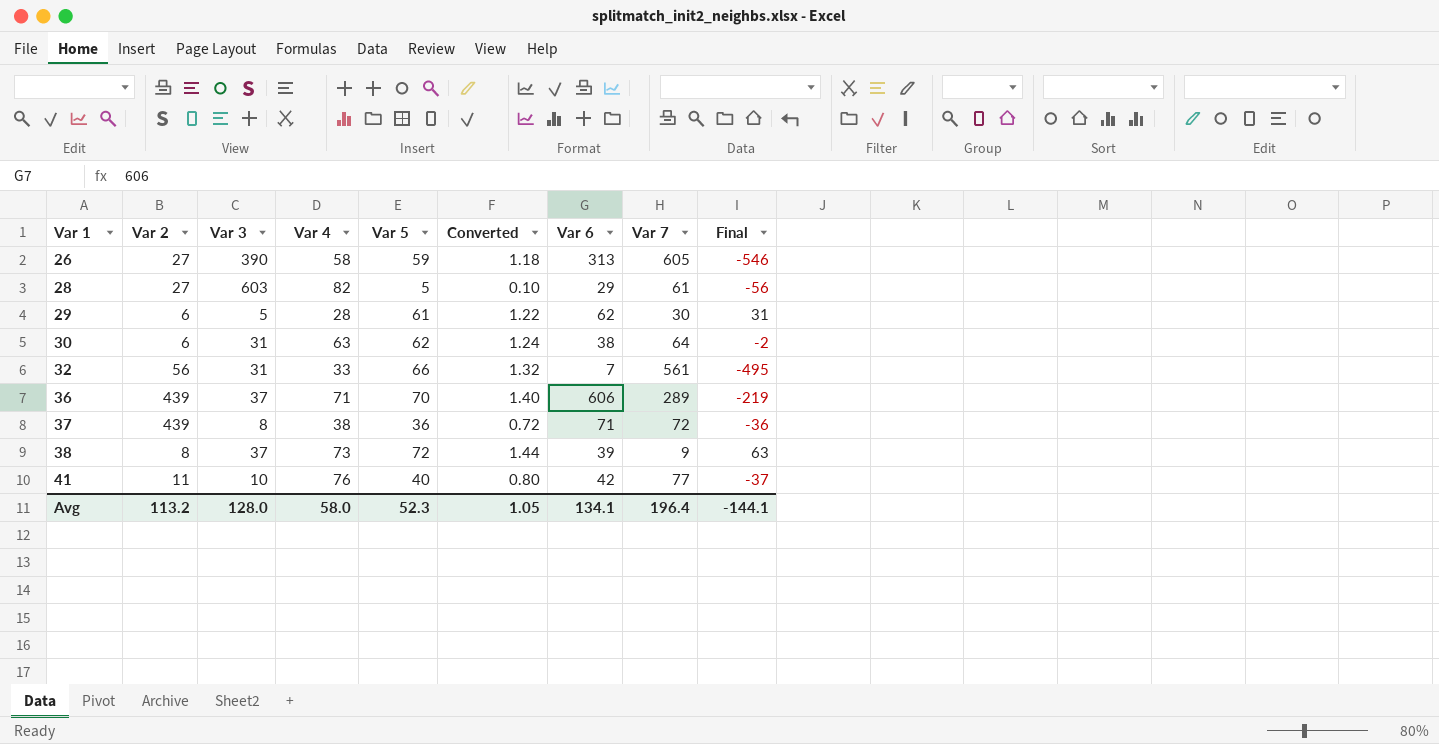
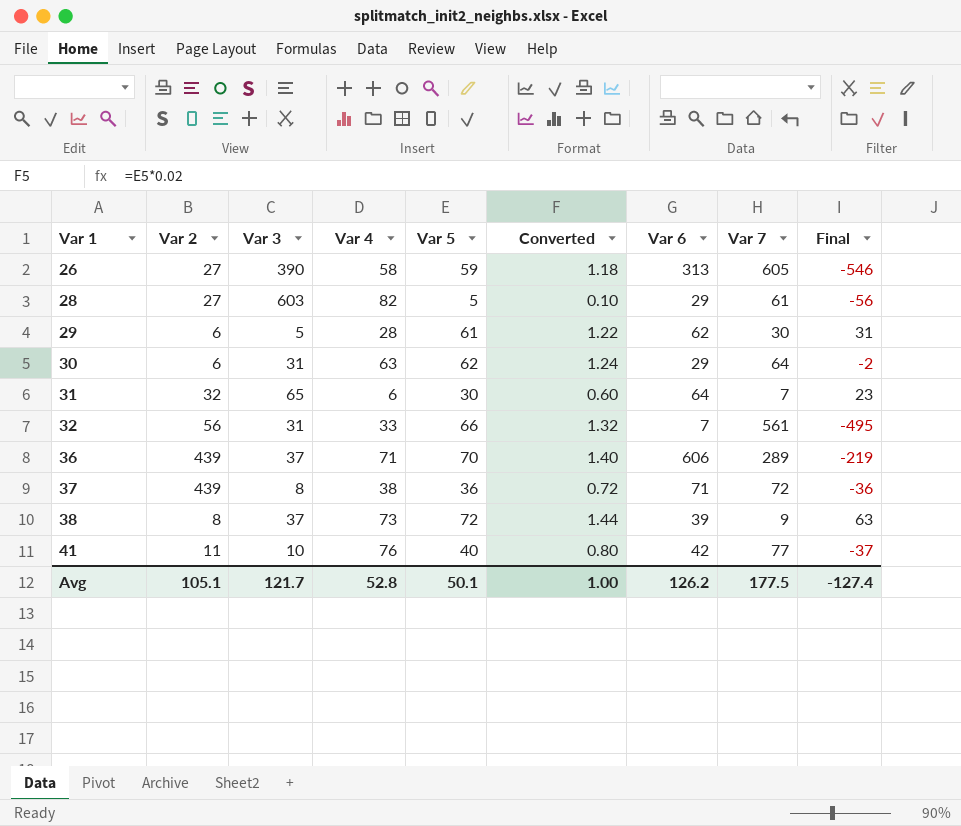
30 | Var 6: 38 -> 29
row 31: none -> 32 | 65 | 6 | 30 | 0.60 | 64 | 7 | 23
Avg | Var 2: 113.2 -> 105.1
Avg | Var 3: 128.0 -> 121.7
Avg | Var 4: 58.0 -> 52.8
Avg | Var 5: 52.3 -> 50.1
Avg | Converted: 1.05 -> 1.00
Avg | Var 6: 134.1 -> 126.2
Avg | Var 7: 196.4 -> 177.5
Avg | Final: -144.1 -> -127.4

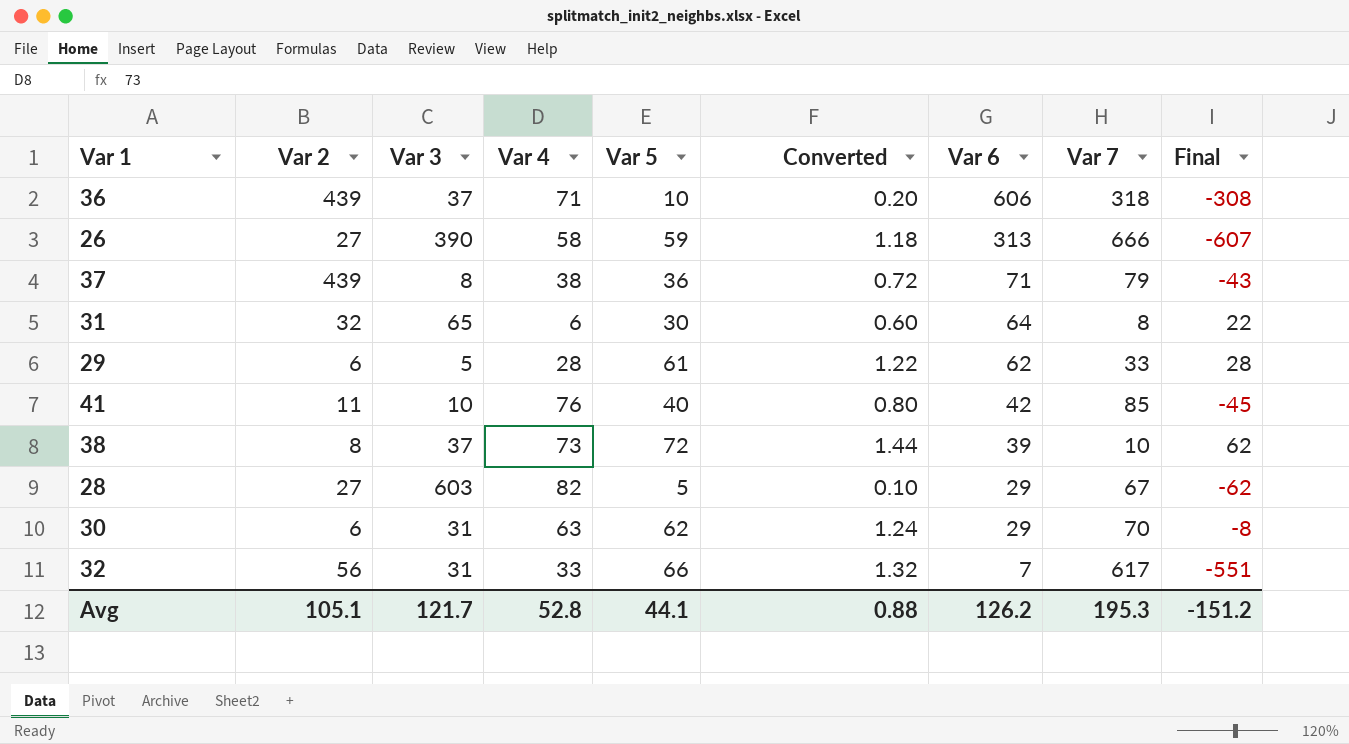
row order: Var 1 ascending -> Var 6 descending
36 | Var 5: 70 -> 10
36 | Converted: 1.40 -> 0.20
36 | Var 7: 289 -> 318
36 | Final: -219 -> -308
26 | Var 7: 605 -> 666
26 | Final: -546 -> -607
37 | Var 7: 72 -> 79
37 | Final: -36 -> -43
31 | Var 7: 7 -> 8
31 | Final: 23 -> 22
29 | Var 7: 30 -> 33
29 | Final: 31 -> 28
41 | Var 7: 77 -> 85
41 | Final: -37 -> -45
38 | Var 7: 9 -> 10
38 | Final: 63 -> 62
28 | Var 7: 61 -> 67
28 | Final: -56 -> -62
30 | Var 7: 64 -> 70
30 | Final: -2 -> -8
32 | Var 7: 561 -> 617
32 | Final: -495 -> -551
Avg | Var 5: 50.1 -> 44.1
Avg | Converted: 1.00 -> 0.88
Avg | Var 7: 177.5 -> 195.3
Avg | Final: -127.4 -> -151.2

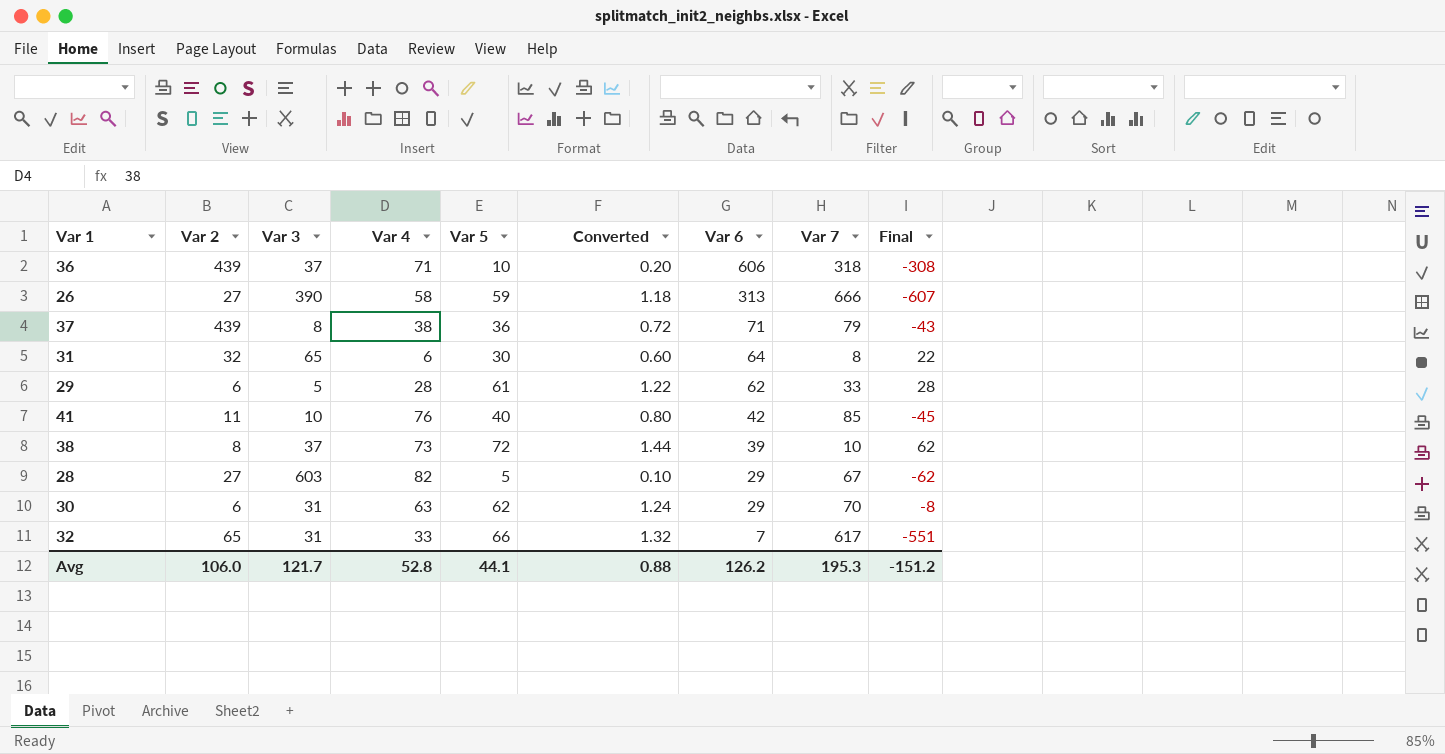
32 | Var 2: 56 -> 65
Avg | Var 2: 105.1 -> 106.0

